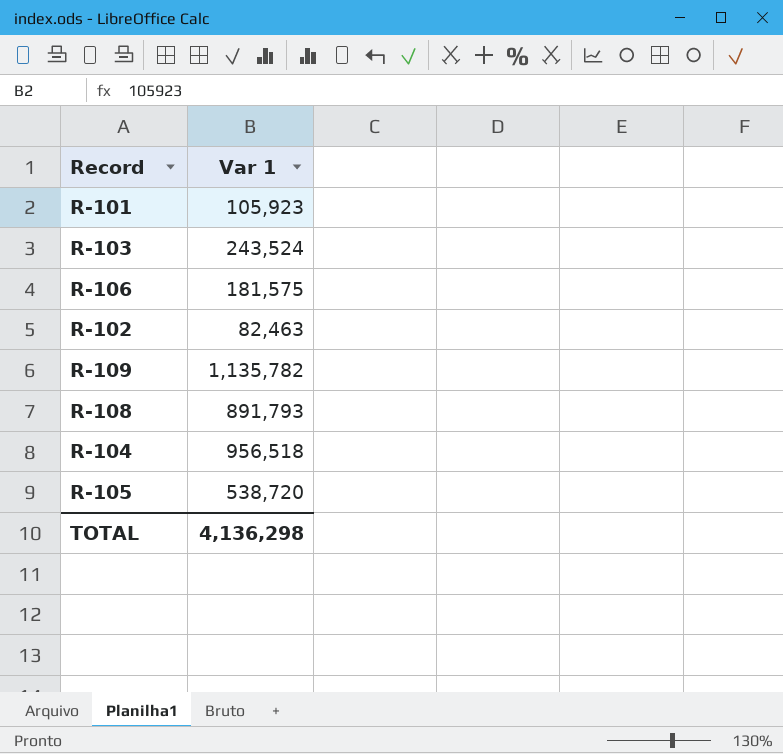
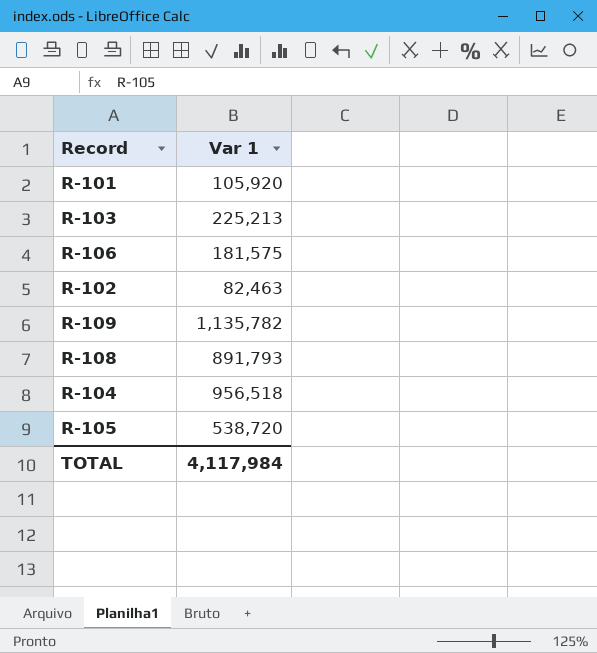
R-101 | Var 1: 105,923 -> 105,920
R-103 | Var 1: 243,524 -> 225,213
TOTAL | Var 1: 4,136,298 -> 4,117,984

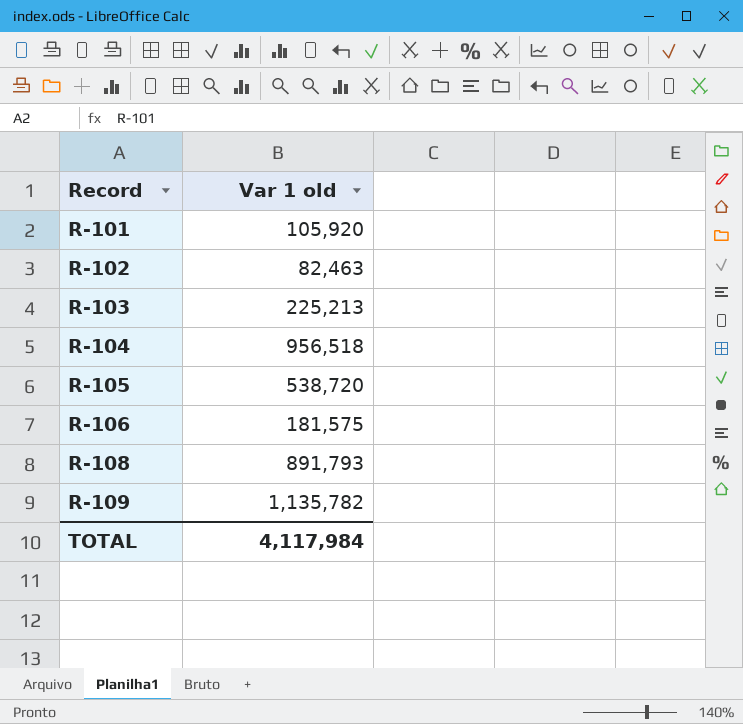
row order: none -> Record ascending
column name: Var 1 -> Var 1 old

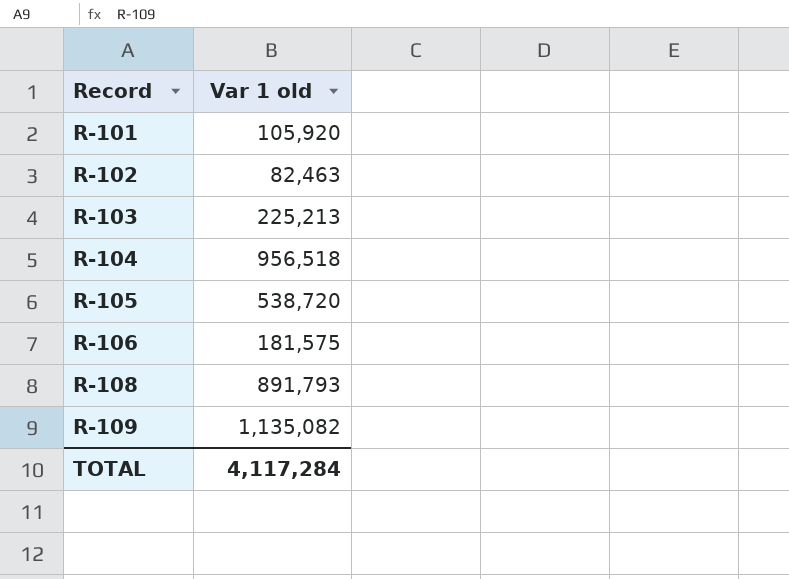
R-109 | Var 1 old: 1,135,782 -> 1,135,082
TOTAL | Var 1 old: 4,117,984 -> 4,117,284

